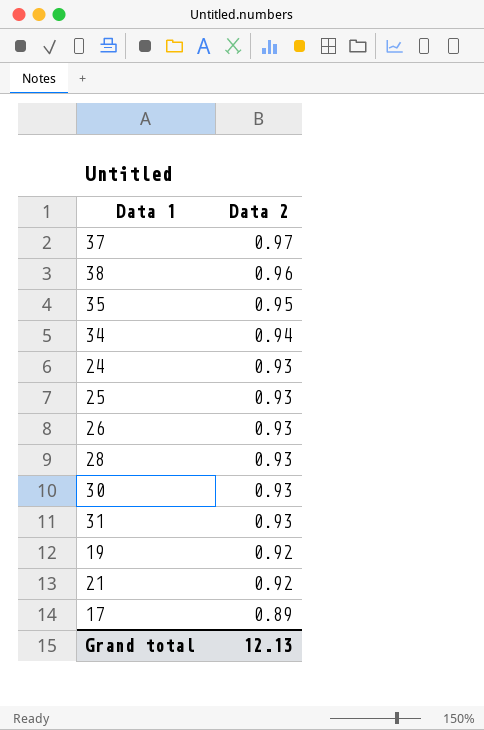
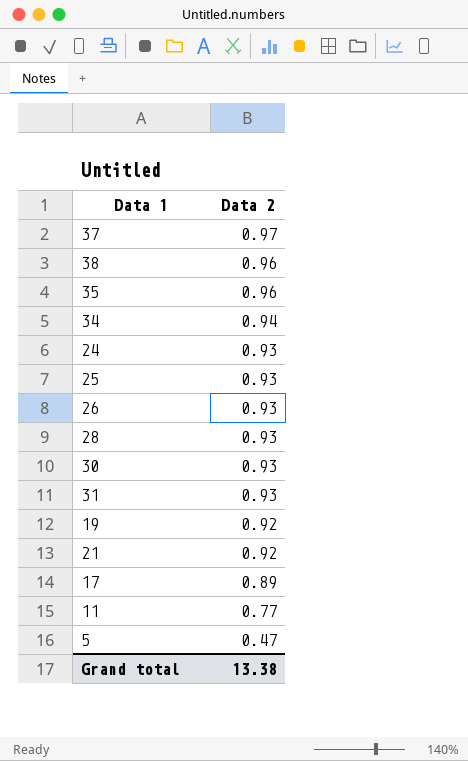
35 | Data 2: 0.95 -> 0.96
row 11: none -> 0.77
row 5: none -> 0.47
Grand total | Data 2: 12.13 -> 13.38

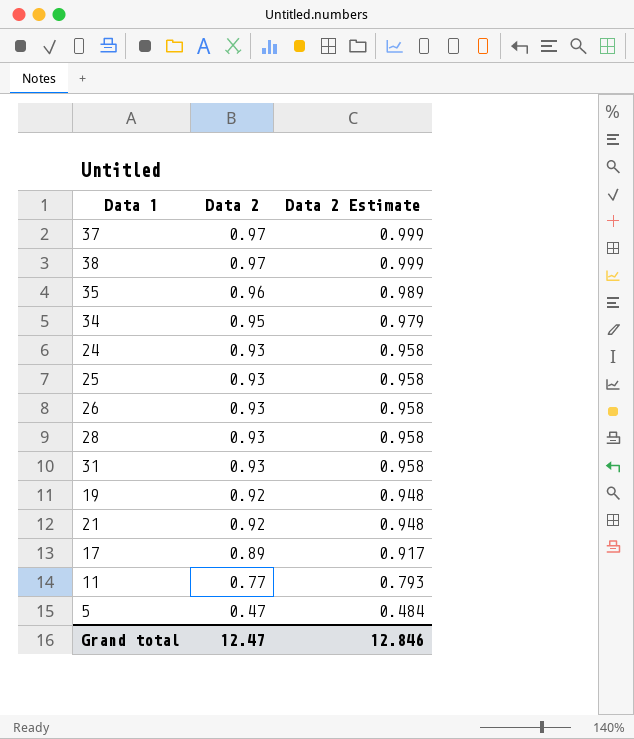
column Data 2 Estimate | formula: none -> [Data 2] * 1.03
row 30: 0.93 -> none
38 | Data 2: 0.96 -> 0.97
34 | Data 2: 0.94 -> 0.95
Grand total | Data 2: 13.38 -> 12.47

